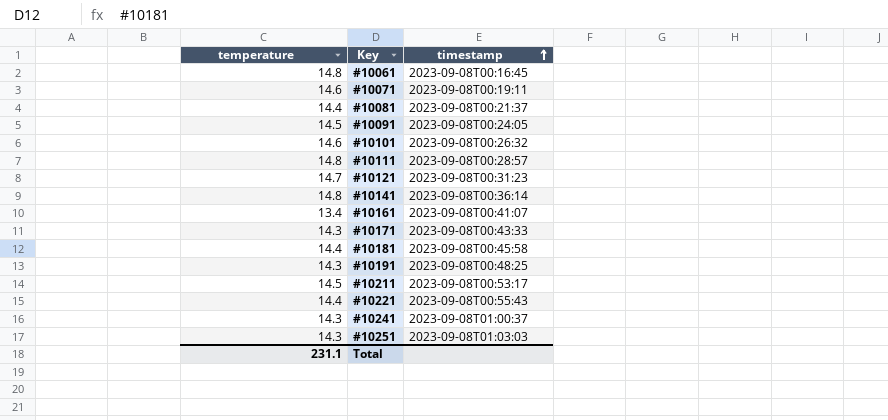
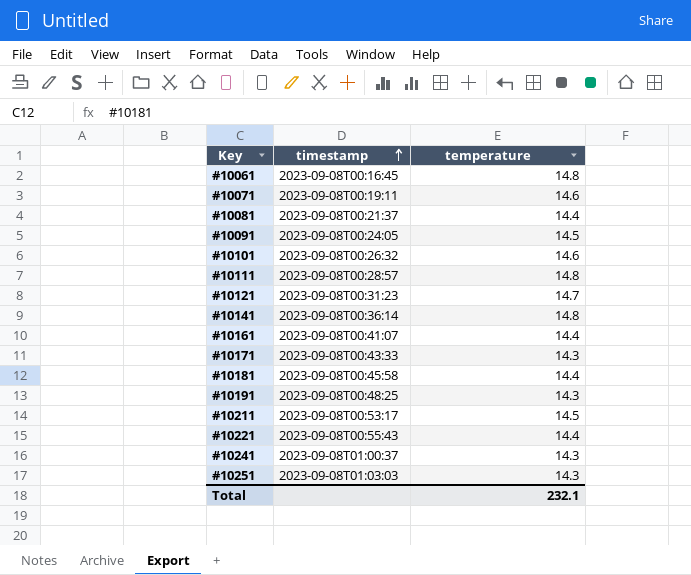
column temperature | position: 1 -> 3
#10161 | temperature: 13.4 -> 14.4
Total | temperature: 231.1 -> 232.1

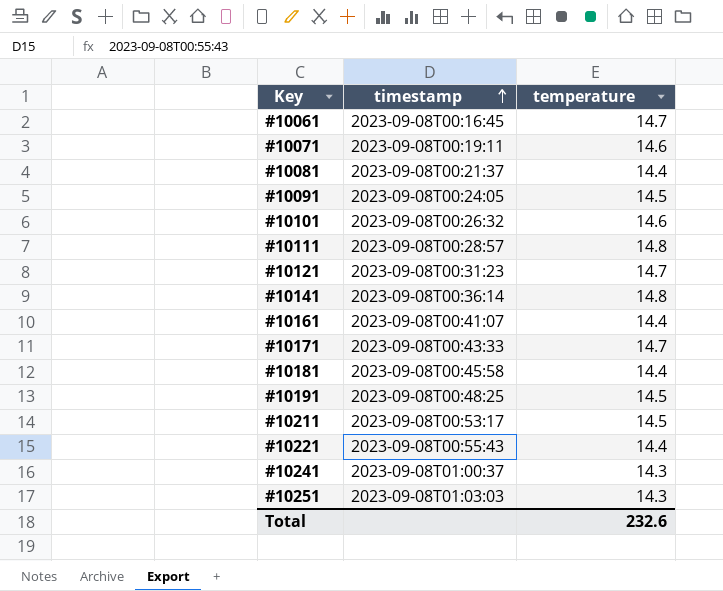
#10061 | temperature: 14.8 -> 14.7
#10171 | temperature: 14.3 -> 14.7
#10191 | temperature: 14.3 -> 14.5
Total | temperature: 232.1 -> 232.6

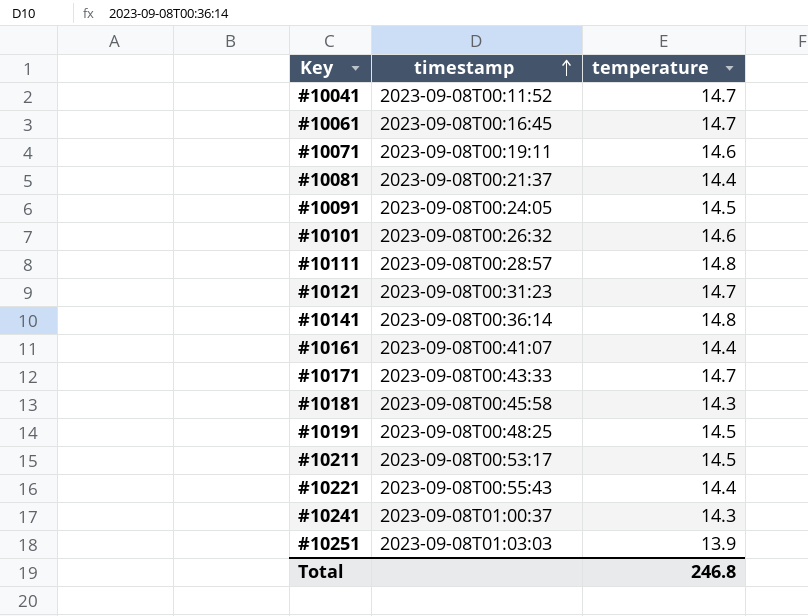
row #10041: none -> 2023-09-08T00:11:52 | 14.7
#10181 | temperature: 14.4 -> 14.3
#10251 | temperature: 14.3 -> 13.9
Total | temperature: 232.6 -> 246.8

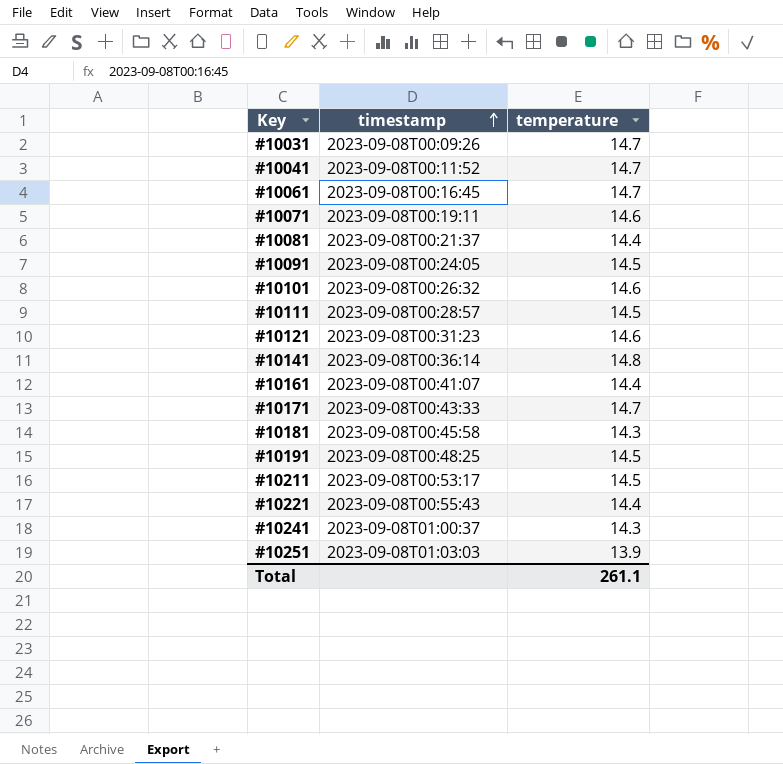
row #10031: none -> 2023-09-08T00:09:26 | 14.7
#10111 | temperature: 14.8 -> 14.5
#10121 | temperature: 14.7 -> 14.6
Total | temperature: 246.8 -> 261.1

